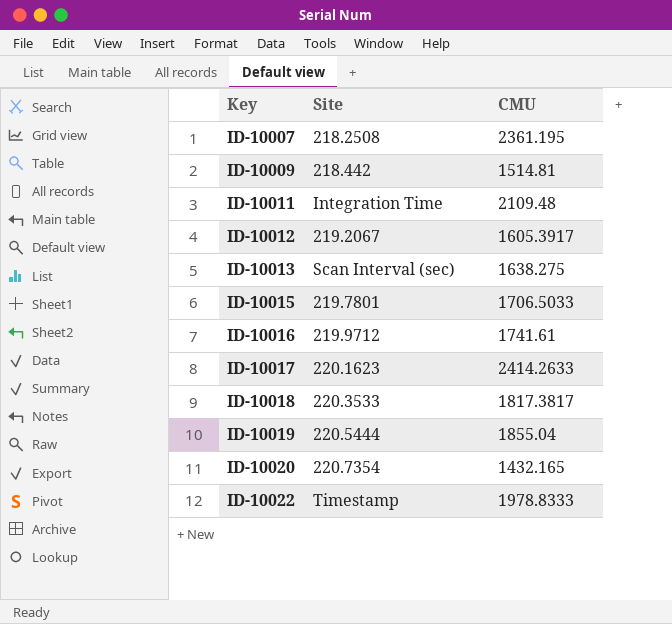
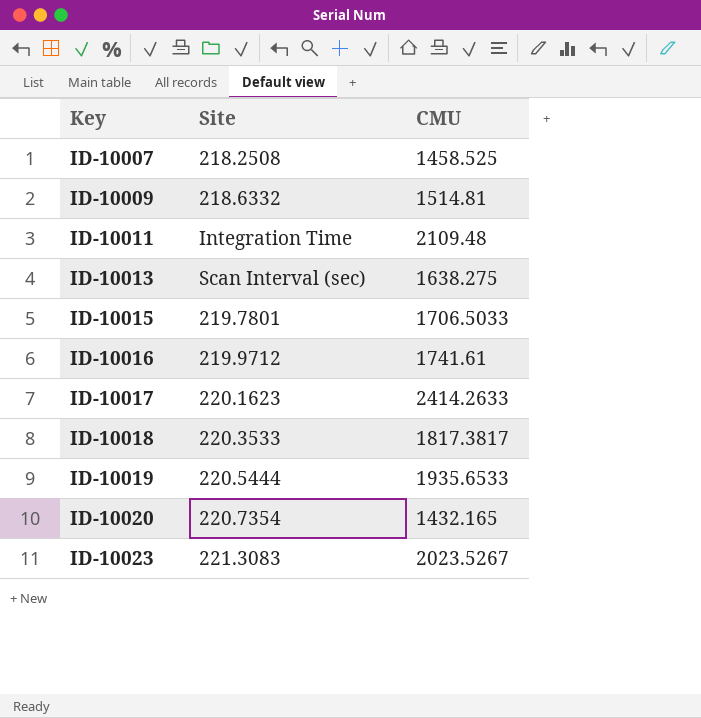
row ID-10012: 219.2067 | 1605.3917 -> none
row ID-10022: Timestamp | 1978.8333 -> none
ID-10007 | CMU: 2361.195 -> 1458.525
ID-10009 | Site: 218.442 -> 218.6332
ID-10019 | CMU: 1855.04 -> 1935.6533
row ID-10023: none -> 221.3083 | 2023.5267

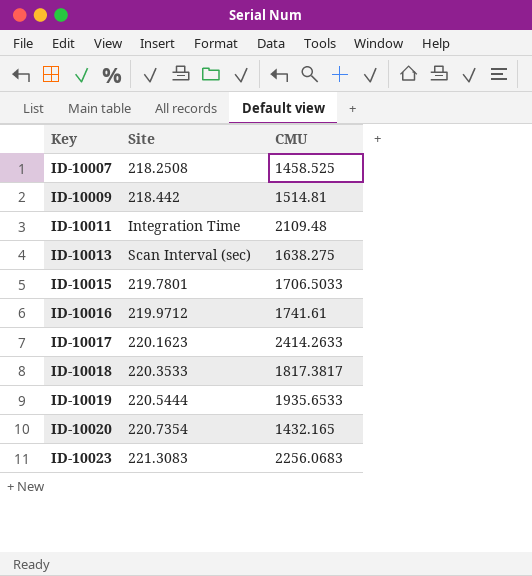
ID-10009 | Site: 218.6332 -> 218.442
ID-10023 | CMU: 2023.5267 -> 2256.0683

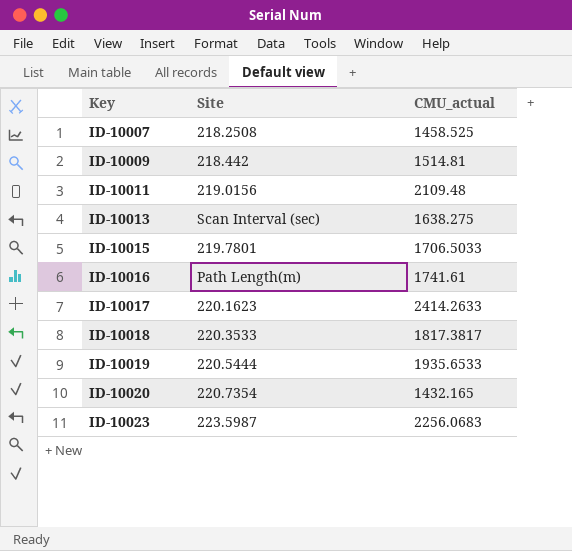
column name: CMU -> CMU_actual
ID-10011 | Site: Integration Time -> 219.0156
ID-10016 | Site: 219.9712 -> Path Length(m)
ID-10023 | Site: 221.3083 -> 223.5987

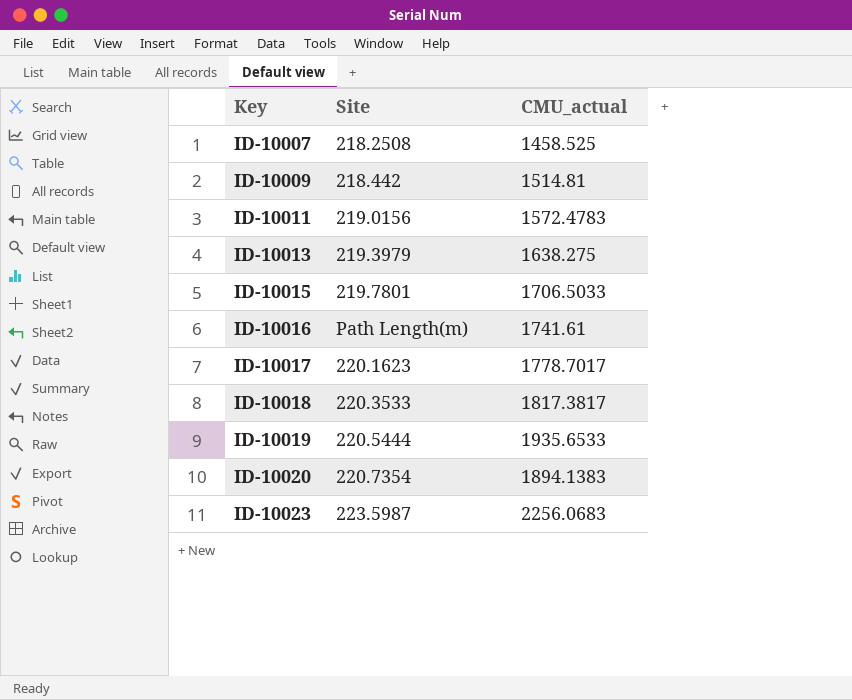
ID-10011 | CMU_actual: 2109.48 -> 1572.4783
ID-10013 | Site: Scan Interval (sec) -> 219.3979
ID-10017 | CMU_actual: 2414.2633 -> 1778.7017
ID-10020 | CMU_actual: 1432.165 -> 1894.1383

